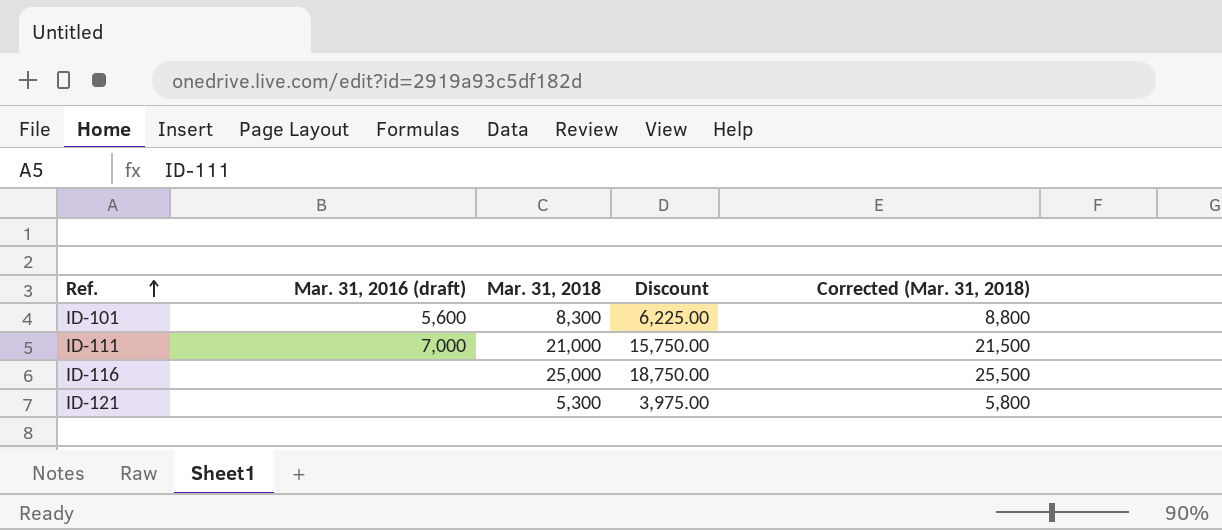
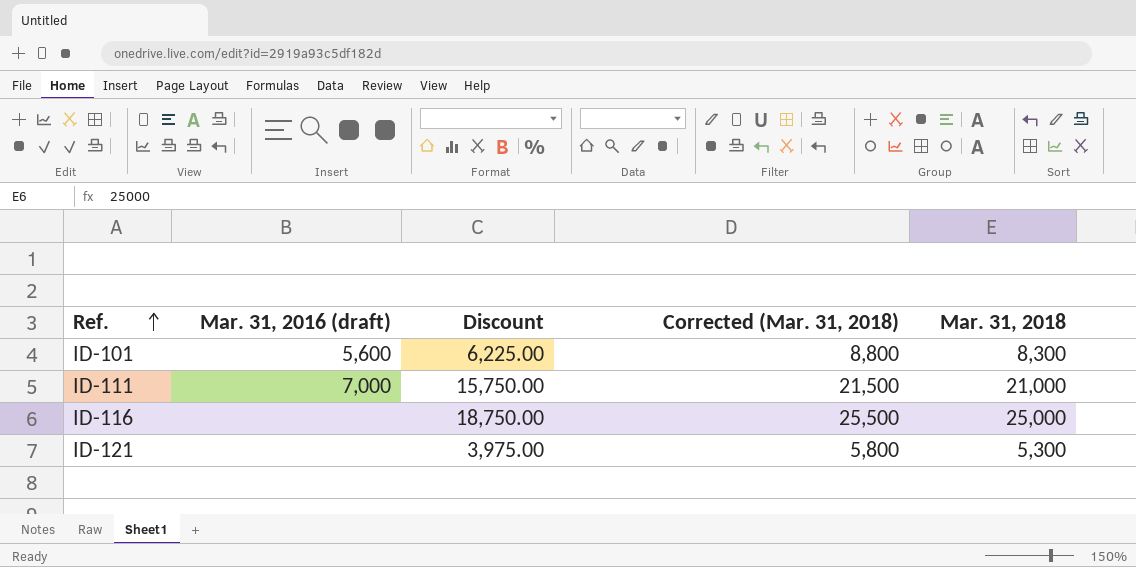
column Mar. 31, 2018 | position: 3 -> 5

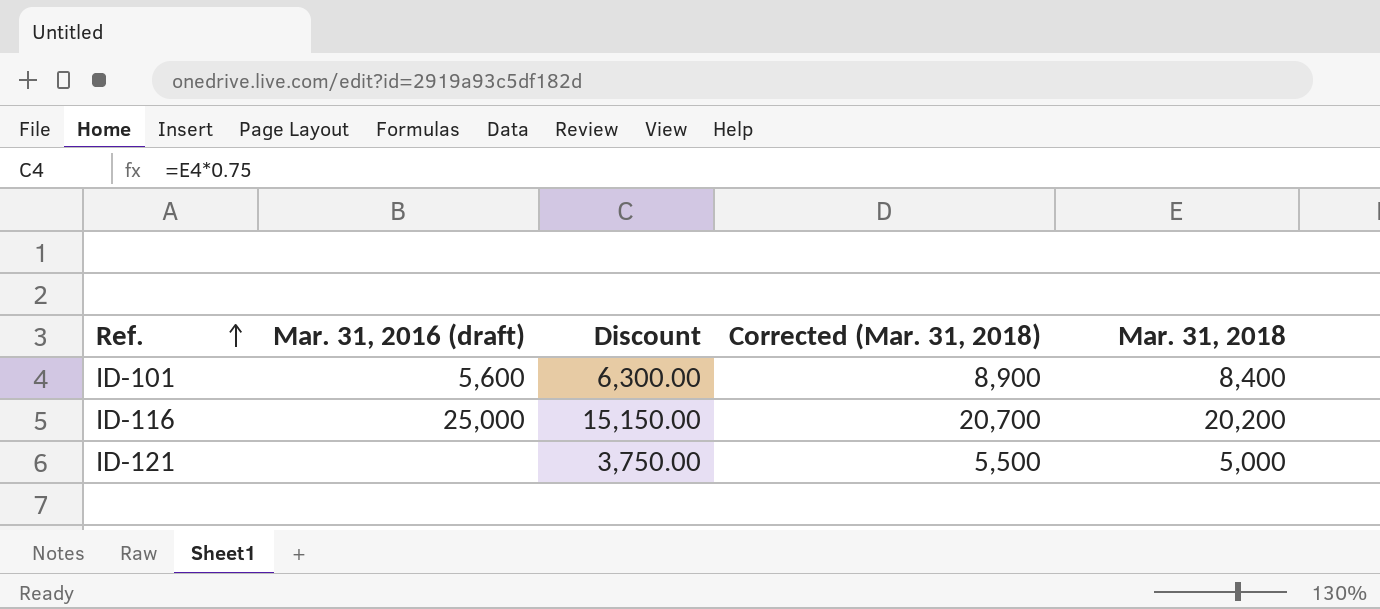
row ID-111: 7,000 | 15,750.00 | 21,500 | 21,000 -> none
ID-101 | Discount: 6,225.00 -> 6,300.00
ID-101 | Corrected (Mar. 31, 2018): 8,800 -> 8,900
ID-101 | Mar. 31, 2018: 8,300 -> 8,400
ID-116 | Mar. 31, 2016 (draft): none -> 25,000
ID-116 | Discount: 18,750.00 -> 15,150.00
ID-116 | Corrected (Mar. 31, 2018): 25,500 -> 20,700
ID-116 | Mar. 31, 2018: 25,000 -> 20,200
ID-121 | Discount: 3,975.00 -> 3,750.00
ID-121 | Corrected (Mar. 31, 2018): 5,800 -> 5,500
ID-121 | Mar. 31, 2018: 5,300 -> 5,000

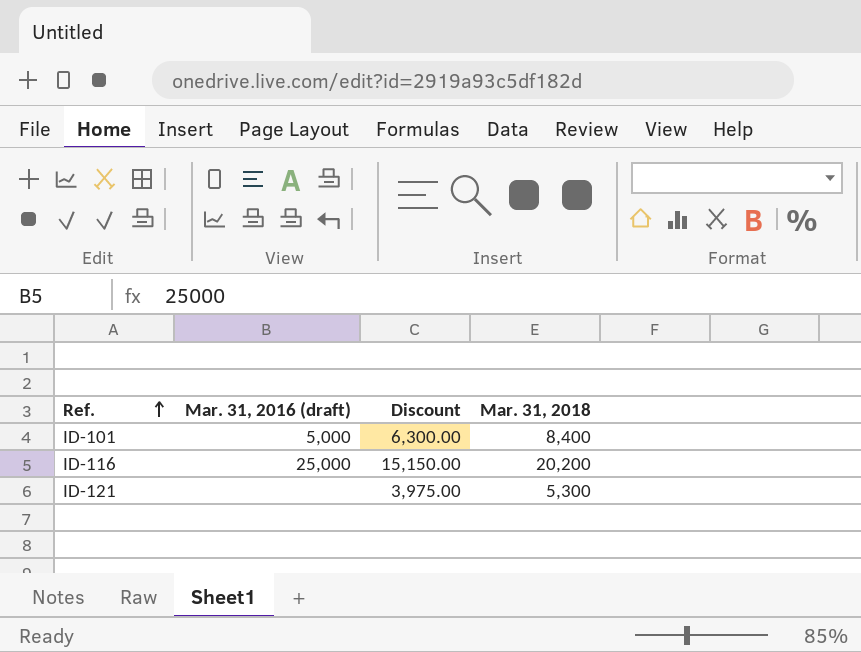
column Corrected (Mar. 31, 2018) | formula: [Mar. 31, 2018] + 500 -> none
ID-101 | Mar. 31, 2016 (draft): 5,600 -> 5,000
ID-121 | Discount: 3,750.00 -> 3,975.00
ID-121 | Mar. 31, 2018: 5,000 -> 5,300

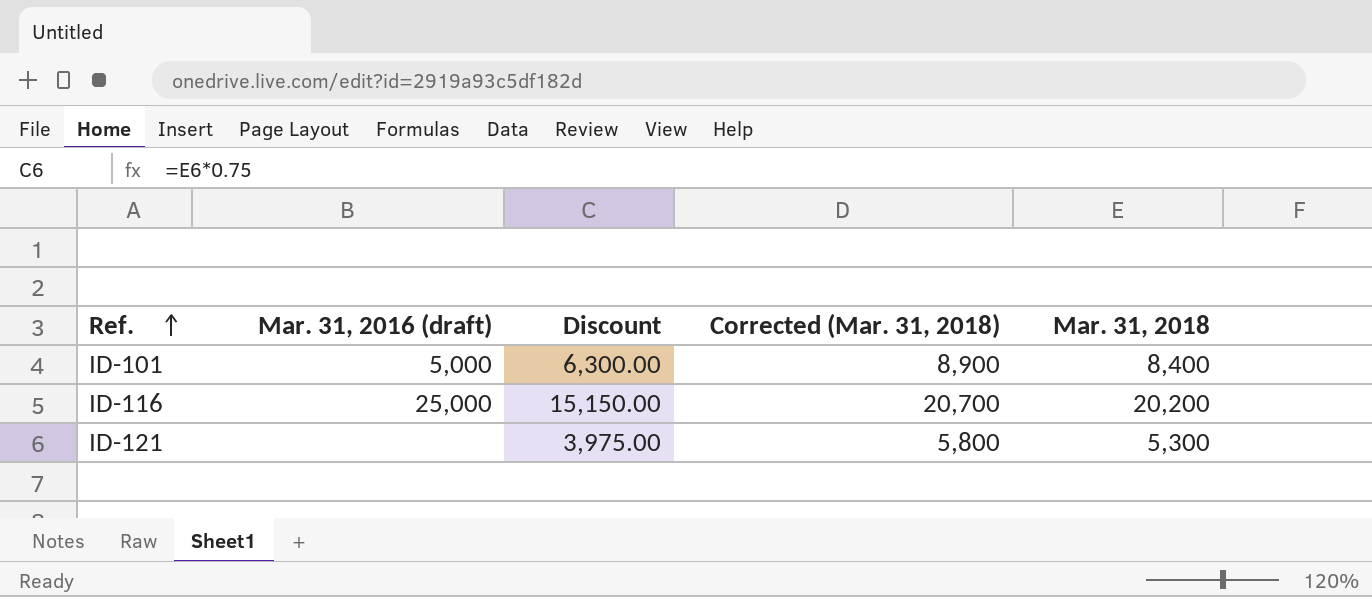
column Corrected (Mar. 31, 2018) | formula: none -> [Mar. 31, 2018] + 500

